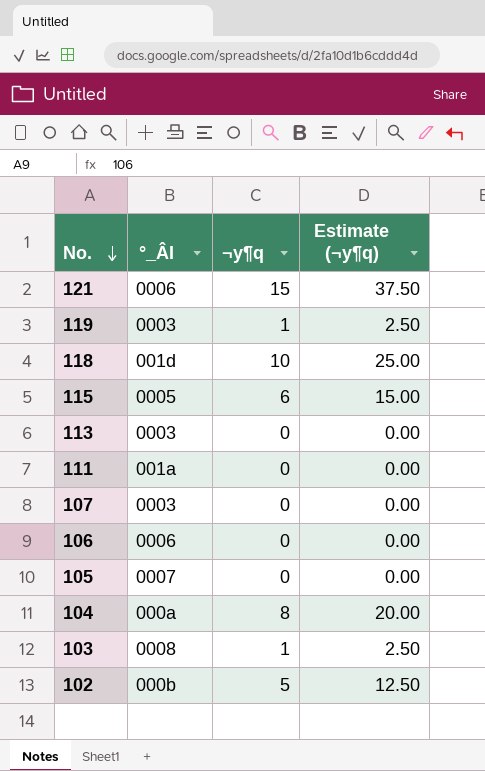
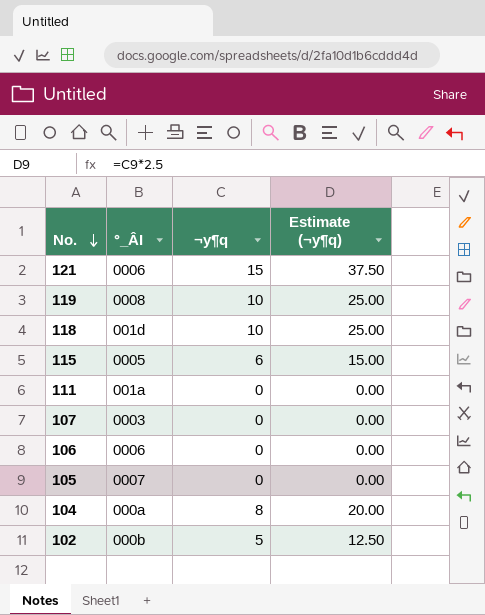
row 113: 0003 | 0 | 0.00 -> none
row 103: 0008 | 1 | 2.50 -> none
119 | °_ÂI: 0003 -> 0008
119 | ¬y¶q: 1 -> 10
119 | Estimate (¬y¶q): 2.50 -> 25.00

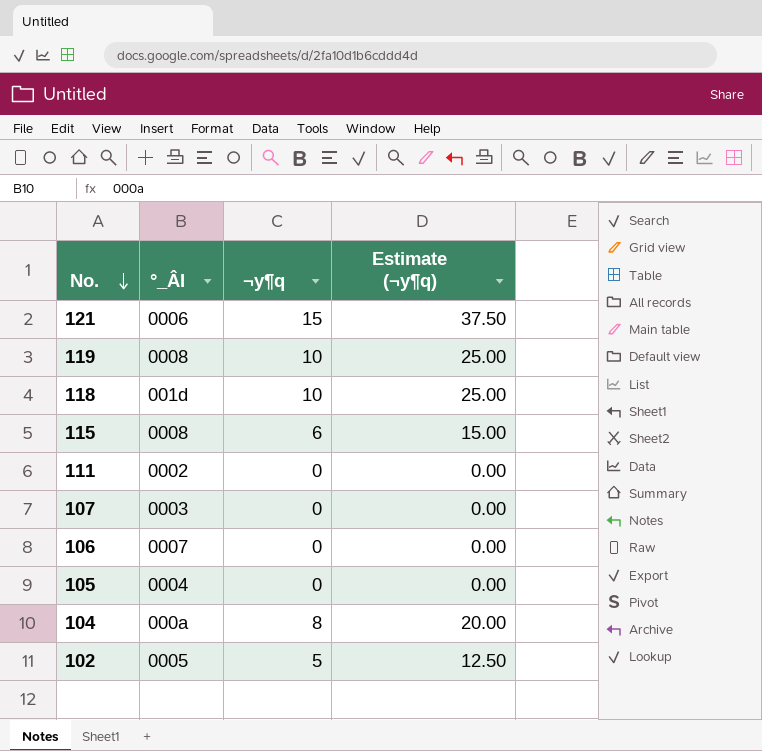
115 | °_ÂI: 0005 -> 0008
111 | °_ÂI: 001a -> 0002
106 | °_ÂI: 0006 -> 0007
105 | °_ÂI: 0007 -> 0004
102 | °_ÂI: 000b -> 0005

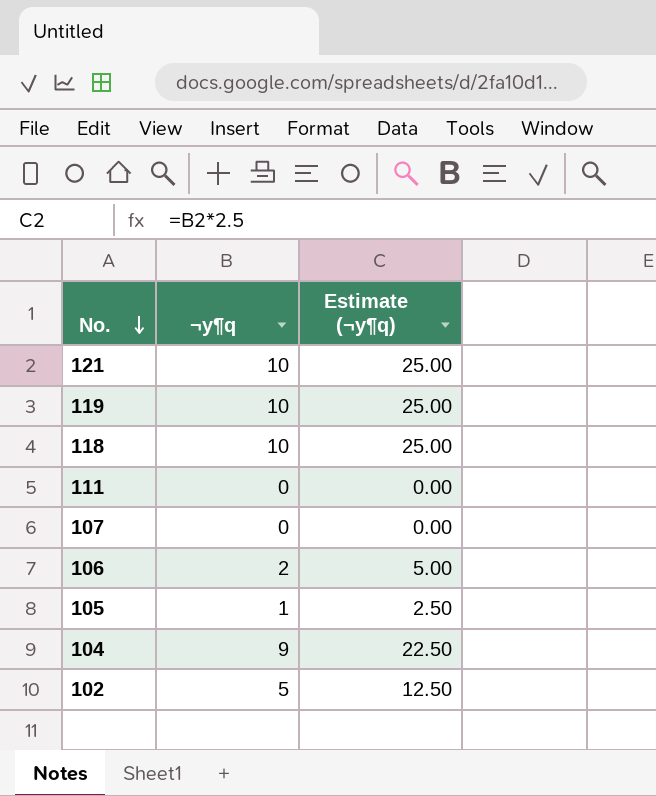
column °_ÂI | position: 2 -> none
row 115: 0008 | 6 | 15.00 -> none
121 | ¬y¶q: 15 -> 10
121 | Estimate (¬y¶q): 37.50 -> 25.00
106 | ¬y¶q: 0 -> 2
106 | Estimate (¬y¶q): 0.00 -> 5.00
105 | ¬y¶q: 0 -> 1
105 | Estimate (¬y¶q): 0.00 -> 2.50
104 | ¬y¶q: 8 -> 9
104 | Estimate (¬y¶q): 20.00 -> 22.50

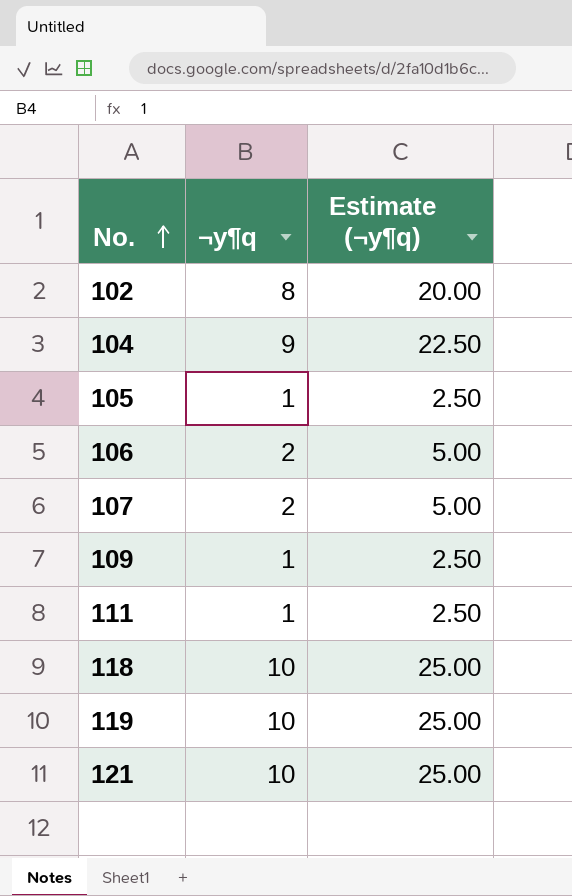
row order: No. descending -> No. ascending
102 | ¬y¶q: 5 -> 8
102 | Estimate (¬y¶q): 12.50 -> 20.00
107 | ¬y¶q: 0 -> 2
107 | Estimate (¬y¶q): 0.00 -> 5.00
row 109: none -> 1 | 2.50
111 | ¬y¶q: 0 -> 1
111 | Estimate (¬y¶q): 0.00 -> 2.50

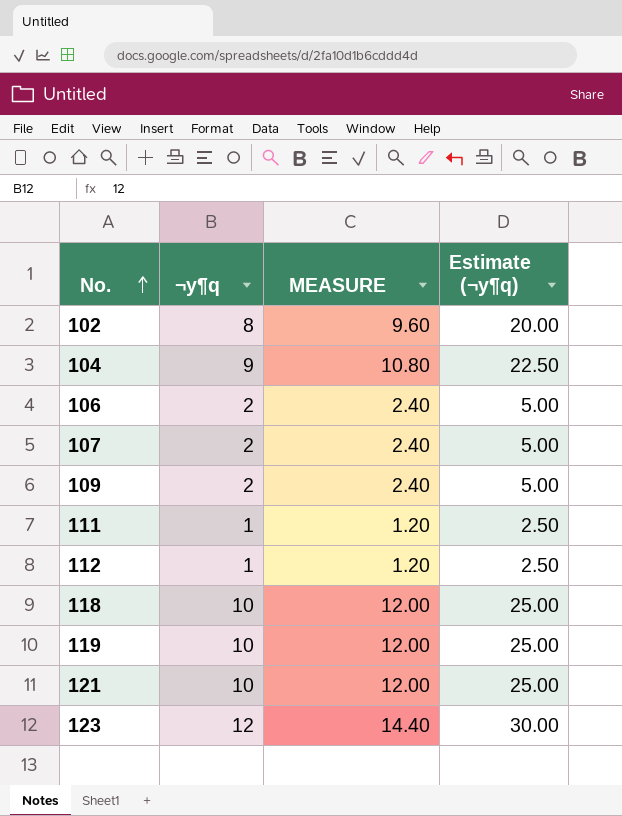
column MEASURE | formula: none -> [¬y¶q] * 1.2
row 105: 1 | 2.50 -> none
109 | ¬y¶q: 1 -> 2
109 | Estimate (¬y¶q): 2.50 -> 5.00
row 112: none -> 1 | 1.20 | 2.50
row 123: none -> 12 | 14.40 | 30.00

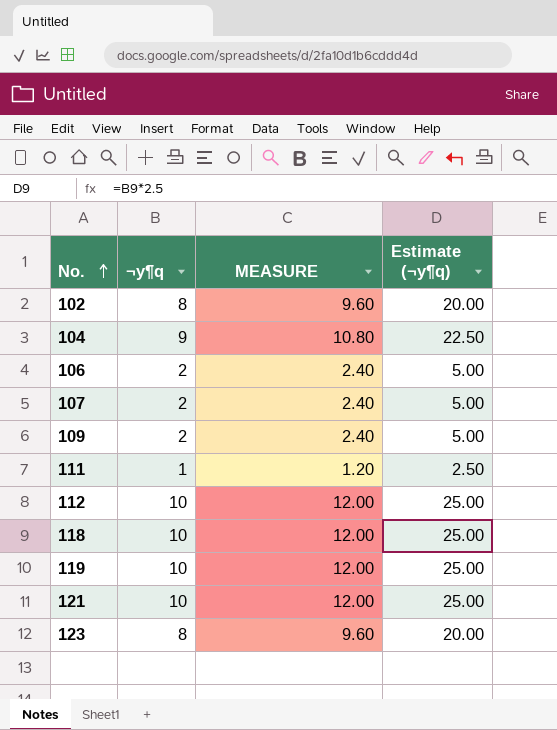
112 | ¬y¶q: 1 -> 10
112 | MEASURE: 1.20 -> 12.00
112 | Estimate (¬y¶q): 2.50 -> 25.00
123 | ¬y¶q: 12 -> 8
123 | MEASURE: 14.40 -> 9.60
123 | Estimate (¬y¶q): 30.00 -> 20.00

